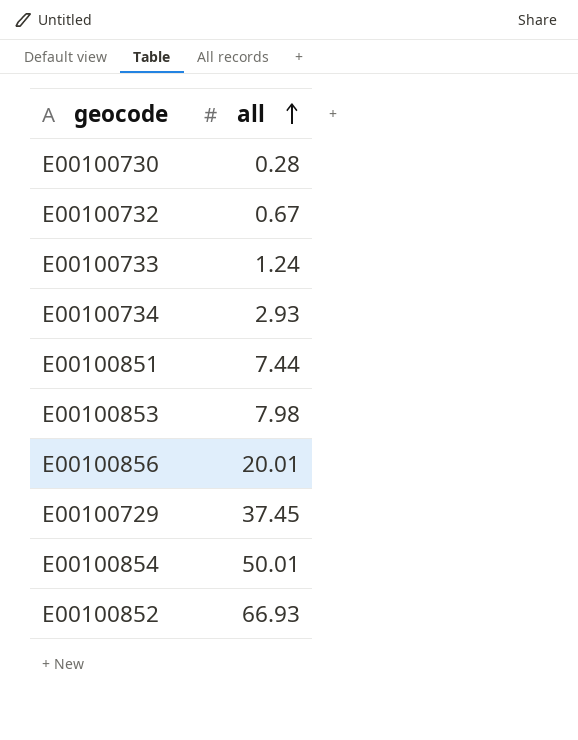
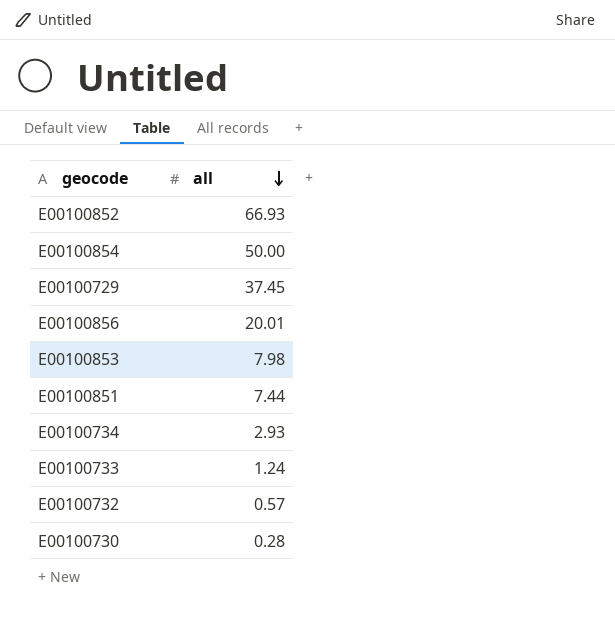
row order: all ascending -> all descending
E00100854 | all: 50.01 -> 50.00
E00100732 | all: 0.67 -> 0.57

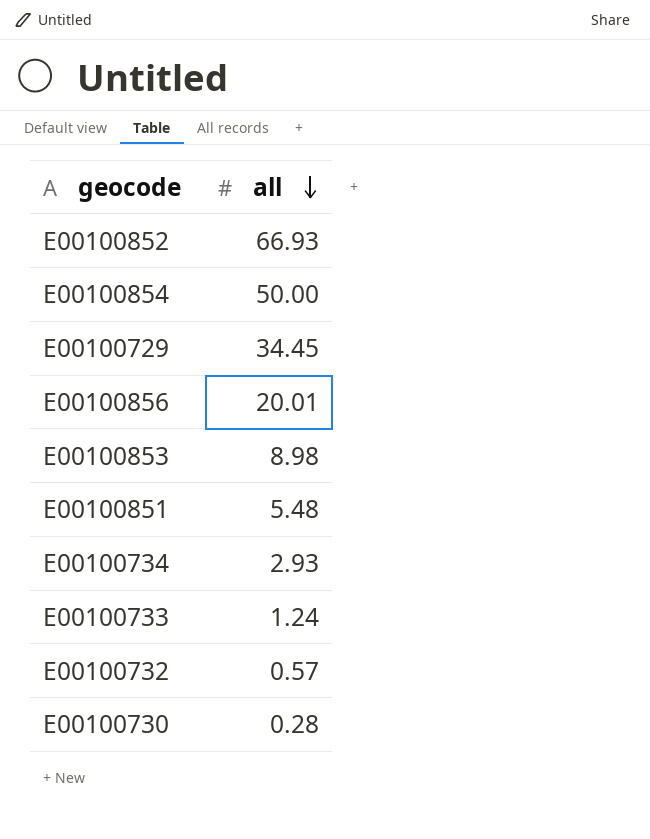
E00100729 | all: 37.45 -> 34.45
E00100853 | all: 7.98 -> 8.98
E00100851 | all: 7.44 -> 5.48

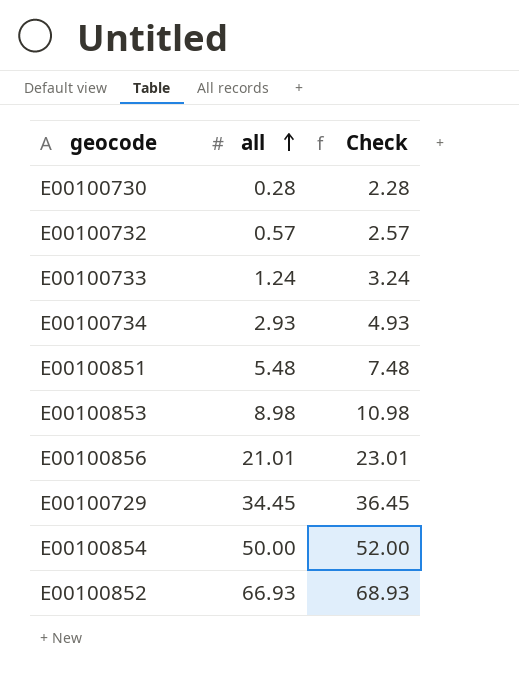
row order: all descending -> all ascending
column Check | formula: none -> [all] + 2
E00100856 | all: 20.01 -> 21.01

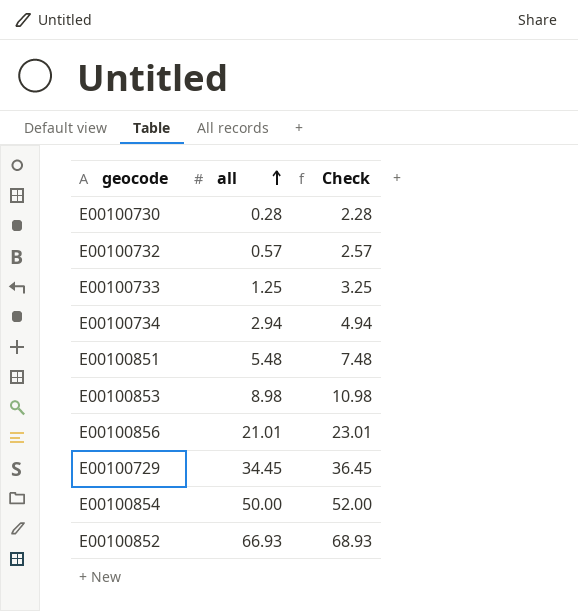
E00100733 | all: 1.24 -> 1.25
E00100733 | Check: 3.24 -> 3.25
E00100734 | all: 2.93 -> 2.94
E00100734 | Check: 4.93 -> 4.94

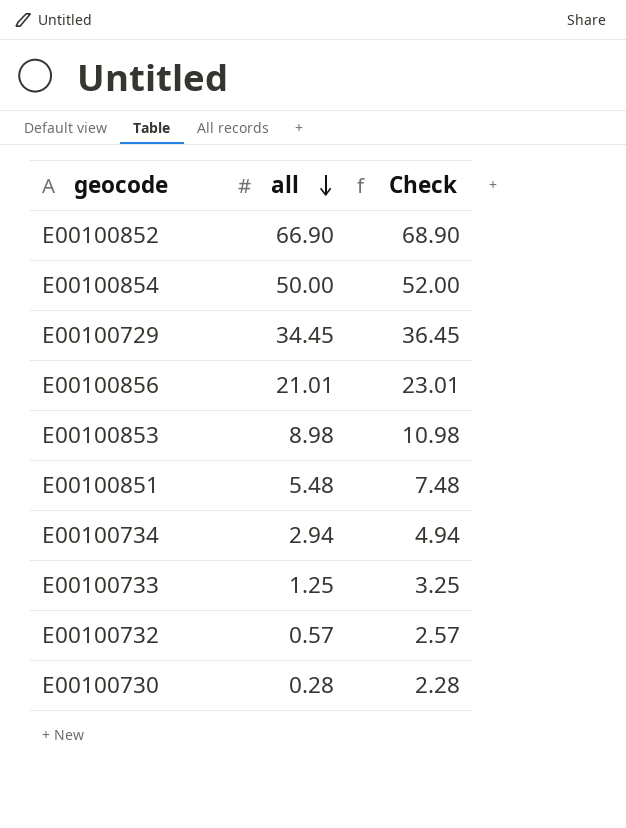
row order: all ascending -> all descending
E00100852 | all: 66.93 -> 66.90
E00100852 | Check: 68.93 -> 68.90

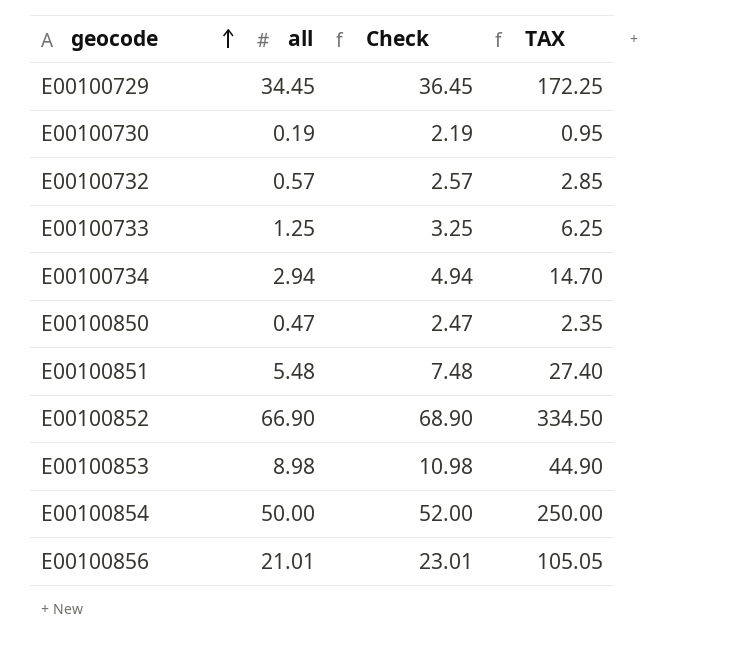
row order: all descending -> geocode ascending
column TAX | formula: none -> [all] * 5
E00100730 | all: 0.28 -> 0.19
E00100730 | Check: 2.28 -> 2.19
row E00100850: none -> 0.47 | 2.47 | 2.35

